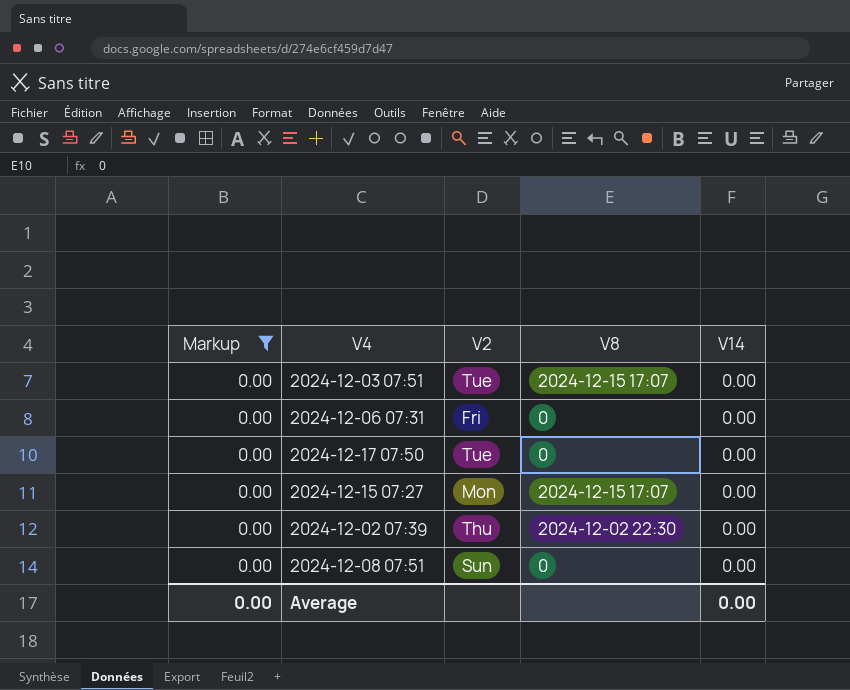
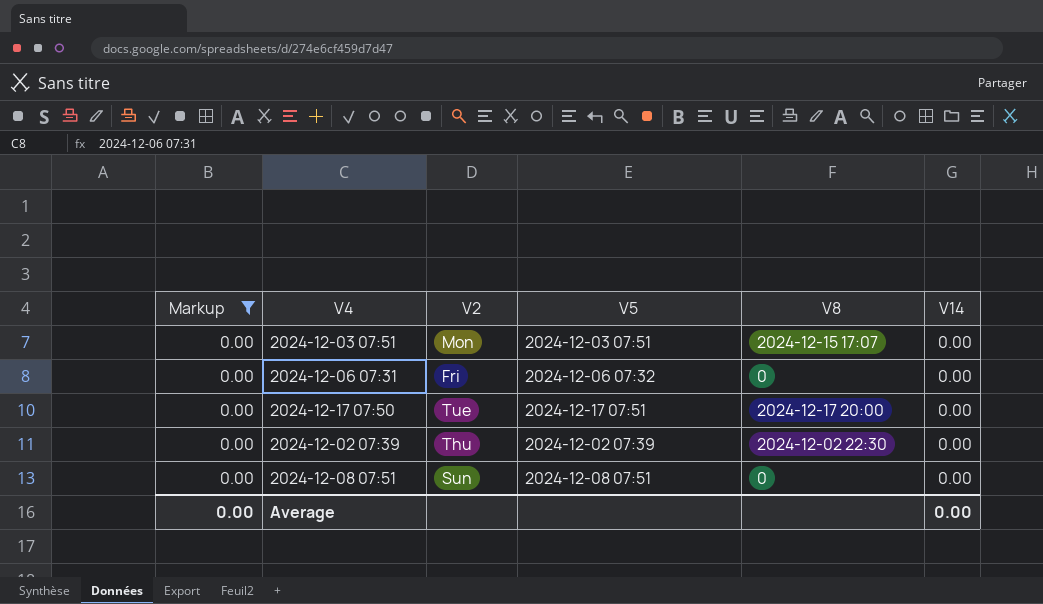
column V5 | position: none -> 4
row 2024-12-15 07:27: 0.00 | Mon | 2024-12-15 17:07 | 0.00 -> none
2024-12-03 07:51 | V2: Tue -> Mon
2024-12-17 07:50 | V8: 0 -> 2024-12-17 20:00

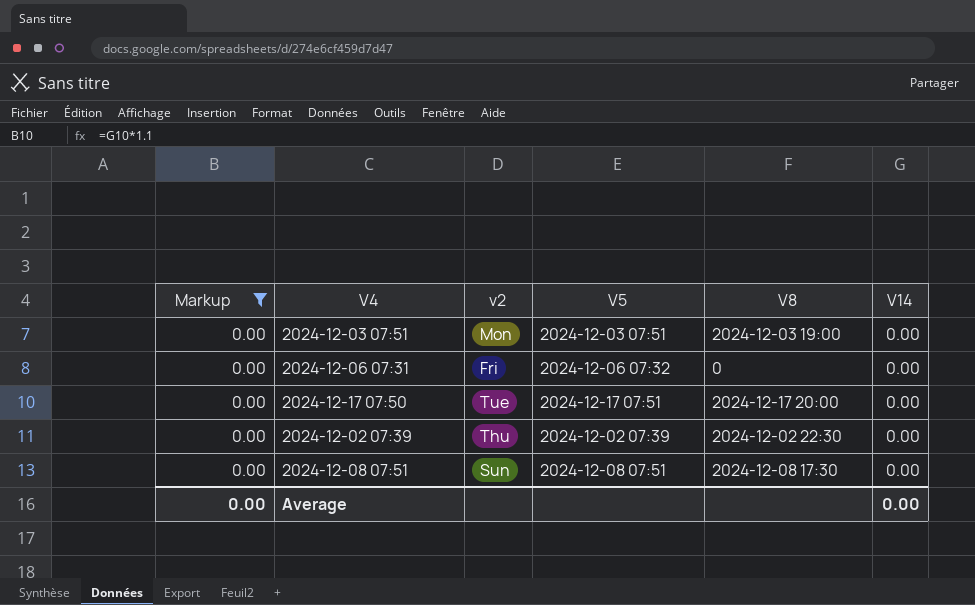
column name: V2 -> v2
2024-12-03 07:51 | V8: 2024-12-15 17:07 -> 2024-12-03 19:00
2024-12-08 07:51 | V8: 0 -> 2024-12-08 17:30

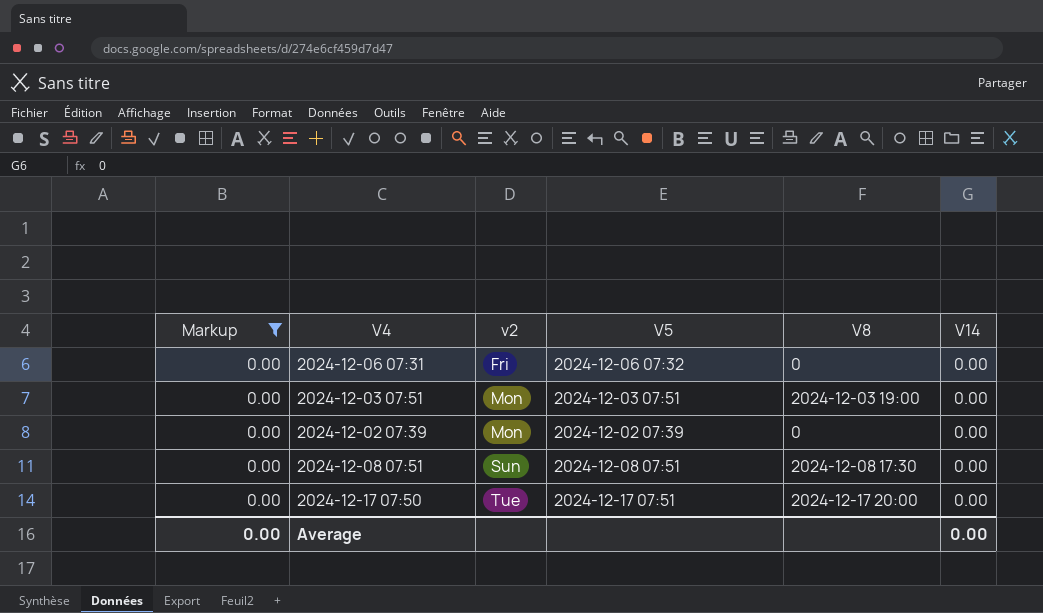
row order: none -> v2 ascending
2024-12-02 07:39 | v2: Thu -> Mon
2024-12-02 07:39 | V8: 2024-12-02 22:30 -> 0

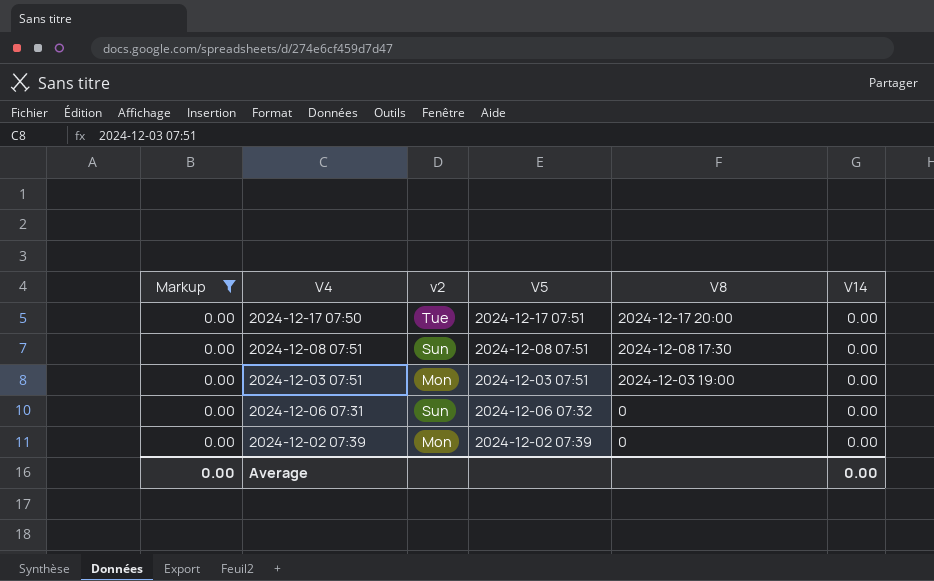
row order: v2 ascending -> V8 descending
2024-12-06 07:31 | v2: Fri -> Sun

